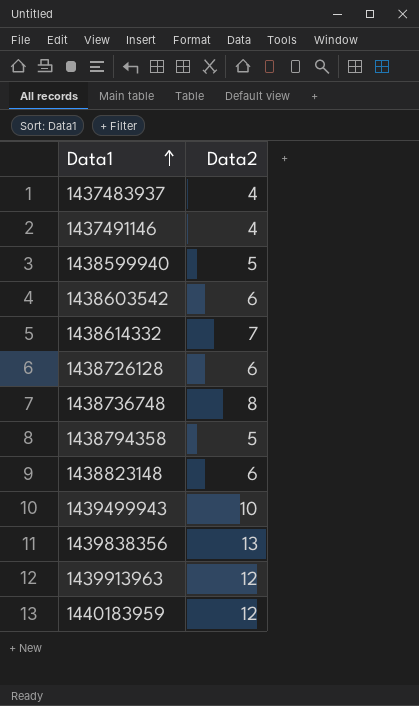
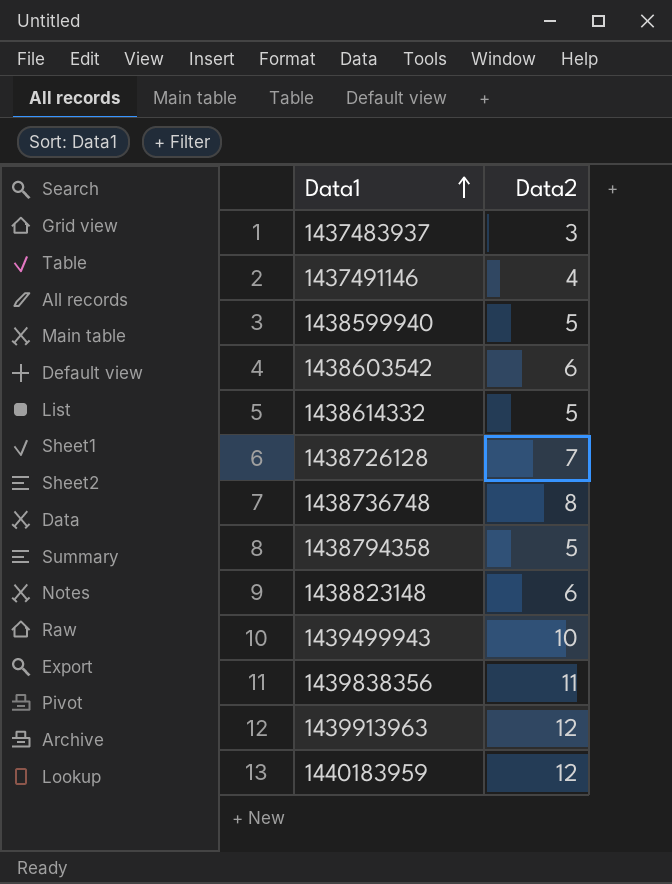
1437483937 | Data2: 4 -> 3
1438614332 | Data2: 7 -> 5
1438726128 | Data2: 6 -> 7
1439838356 | Data2: 13 -> 11

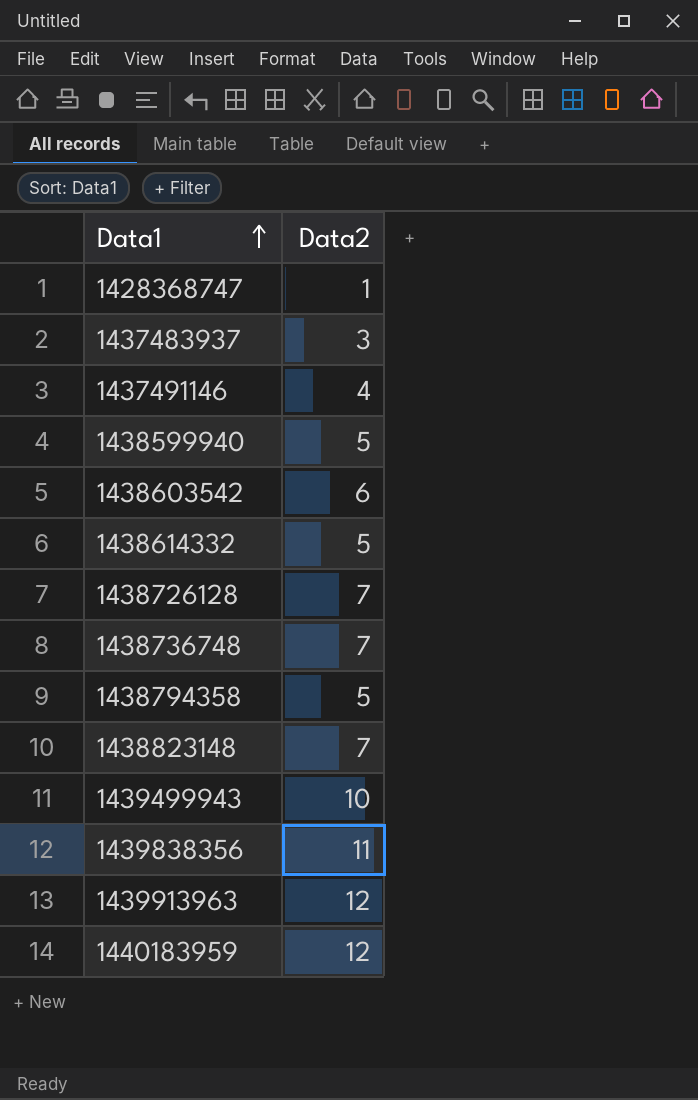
row 1428368747: none -> 1
1438736748 | Data2: 8 -> 7
1438823148 | Data2: 6 -> 7

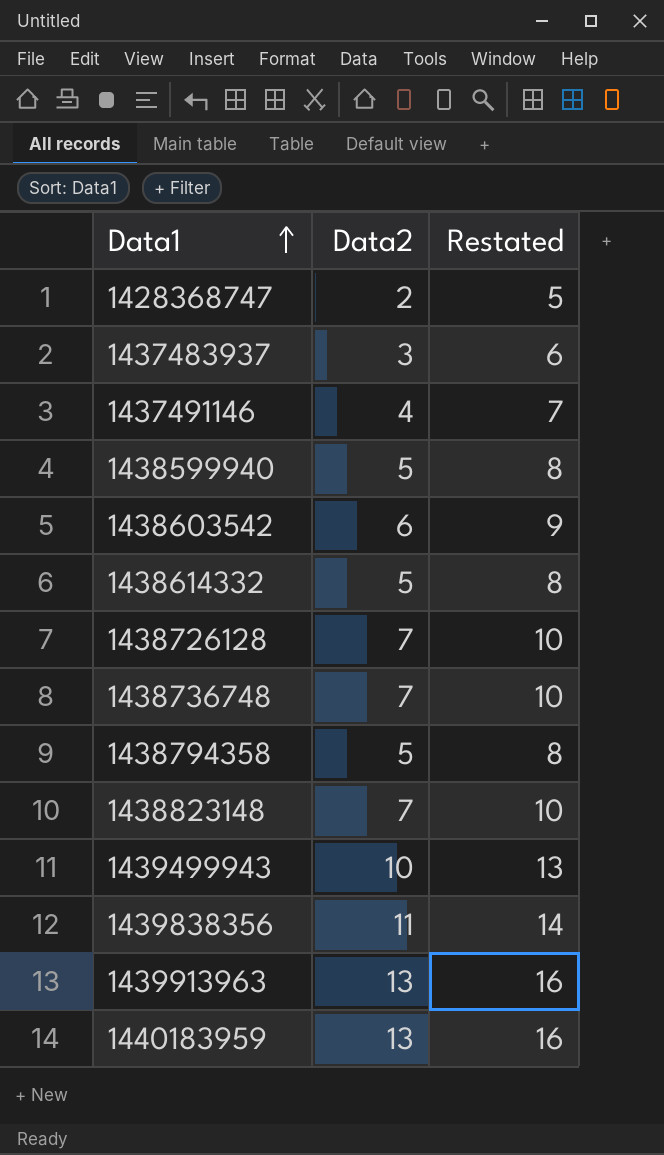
column Restated | formula: none -> [Data2] + 3
1428368747 | Data2: 1 -> 2
1439913963 | Data2: 12 -> 13
1440183959 | Data2: 12 -> 13

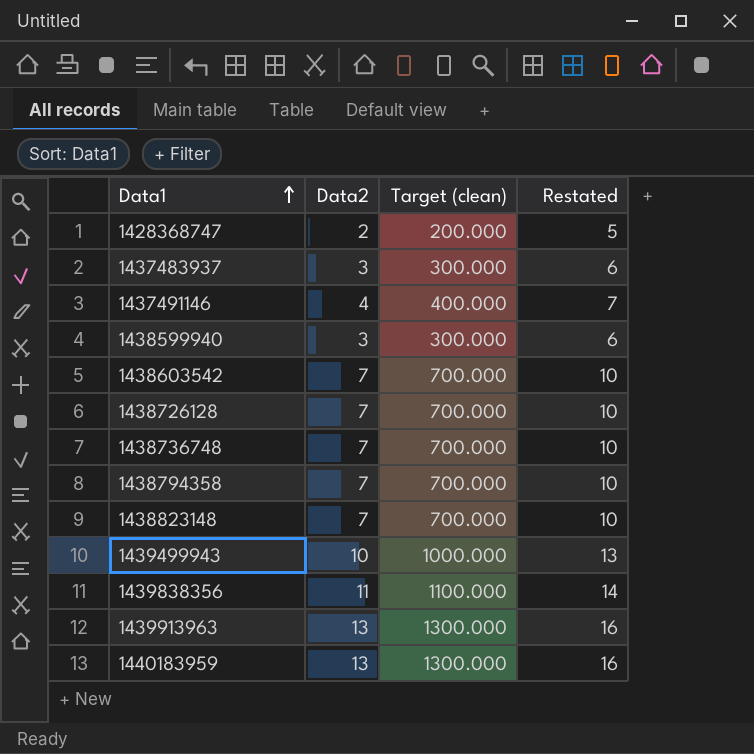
column Target (clean) | formula: none -> [Data2] * 100
row 1438614332: 5 | 8 -> none
1438599940 | Data2: 5 -> 3
1438599940 | Restated: 8 -> 6
1438603542 | Data2: 6 -> 7
1438603542 | Restated: 9 -> 10
1438794358 | Data2: 5 -> 7
1438794358 | Restated: 8 -> 10

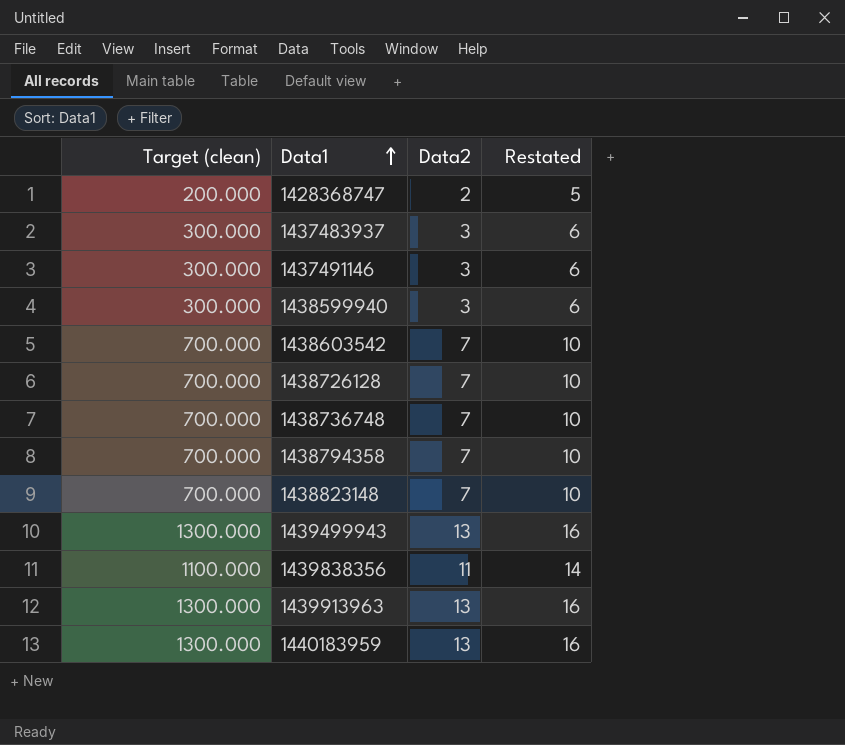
column Target (clean) | position: 3 -> 1
1437491146 | Target (clean): 400.000 -> 300.000
1437491146 | Data2: 4 -> 3
1437491146 | Restated: 7 -> 6
1439499943 | Target (clean): 1000.000 -> 1300.000
1439499943 | Data2: 10 -> 13
1439499943 | Restated: 13 -> 16

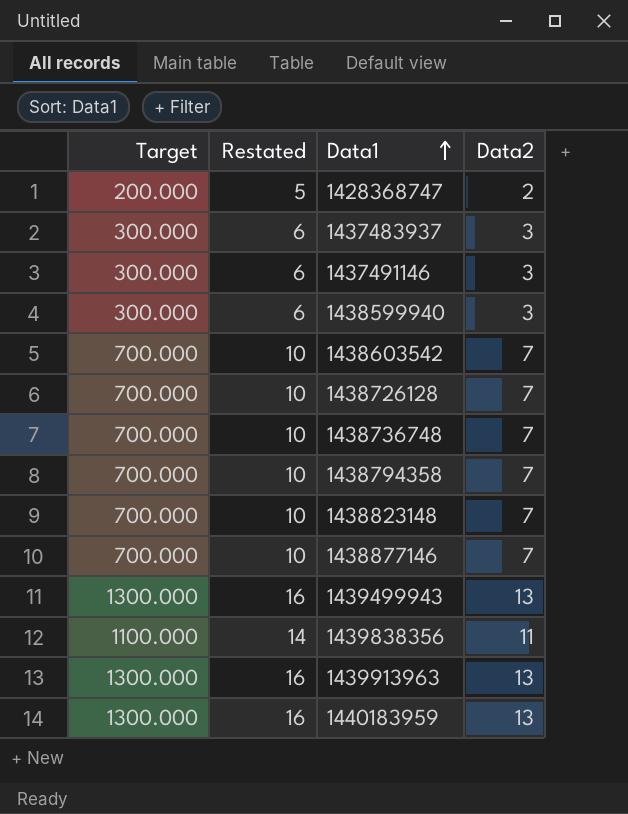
column name: Target (clean) -> Target
column Restated | position: 4 -> 2
row 1438877146: none -> 700.000 | 10 | 7

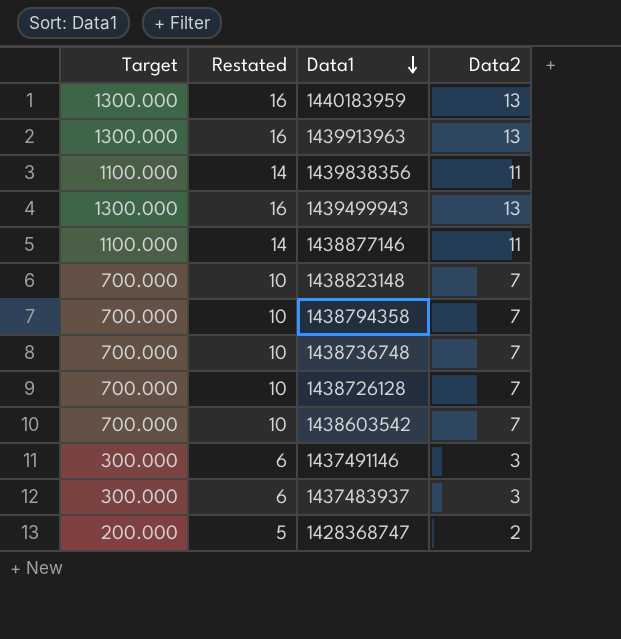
row order: Data1 ascending -> Data1 descending
row 1438599940: 300.000 | 6 | 3 -> none
1438877146 | Target: 700.000 -> 1100.000
1438877146 | Restated: 10 -> 14
1438877146 | Data2: 7 -> 11

